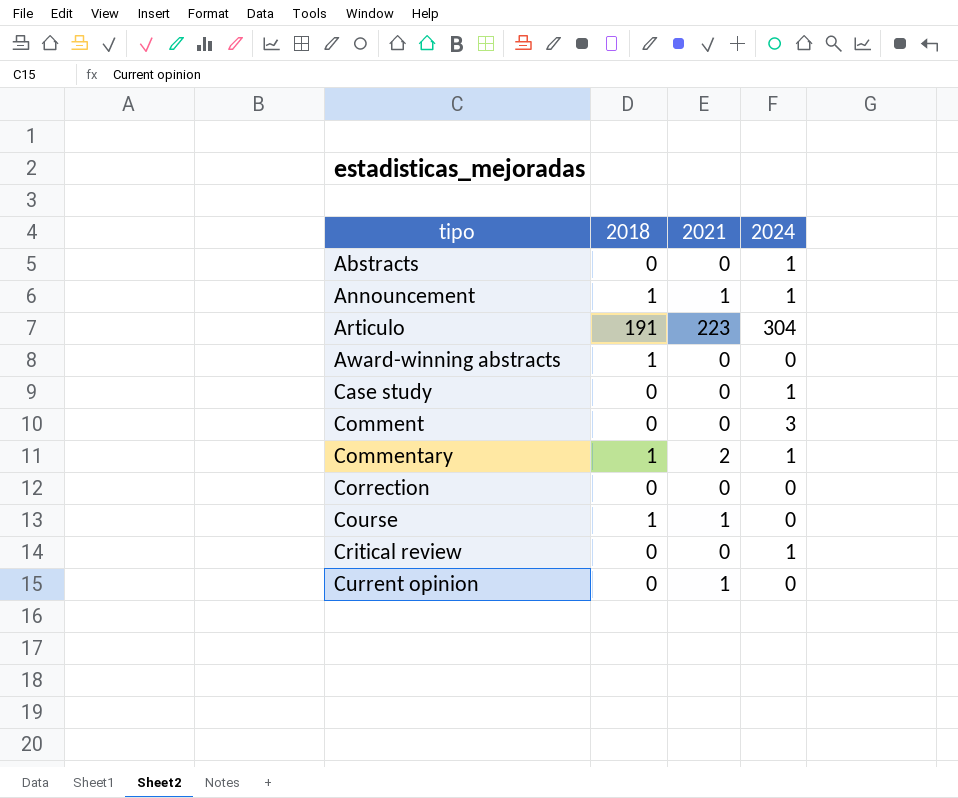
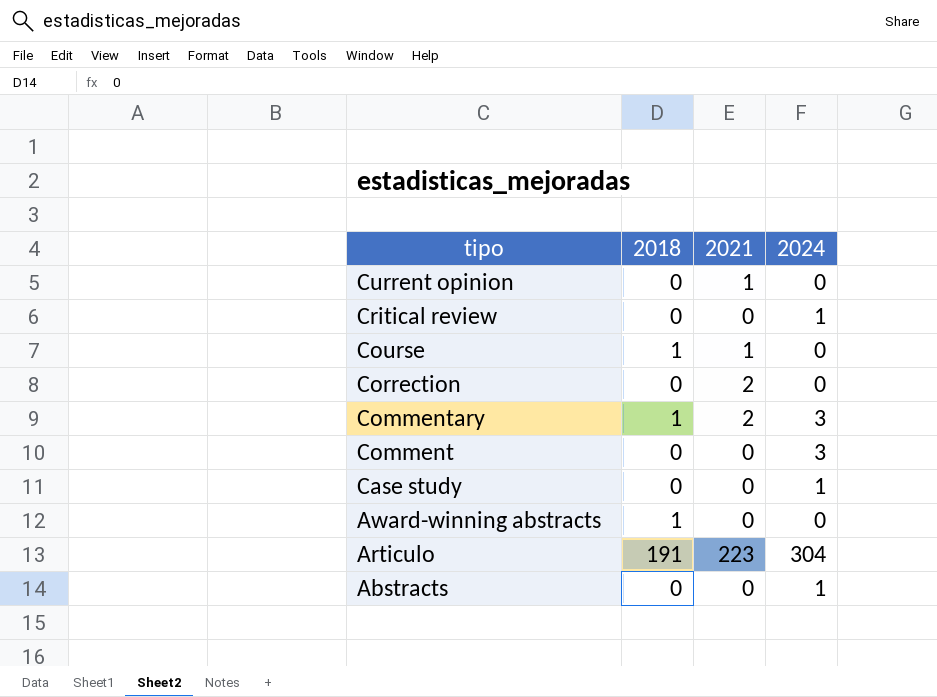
row order: tipo ascending -> tipo descending
row Announcement: 1 | 1 | 1 -> none
Correction | 2021: 0 -> 2
Commentary | 2024: 1 -> 3

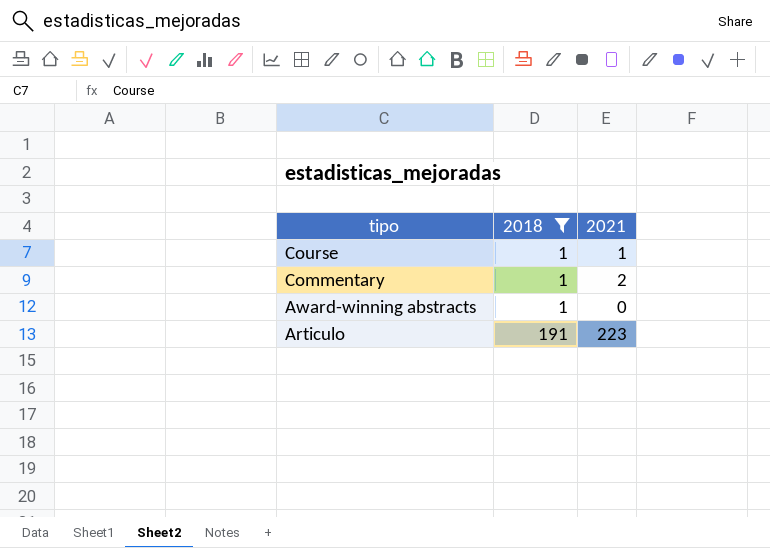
filter: none -> 2018 != 0
column 2024 | position: 4 -> none

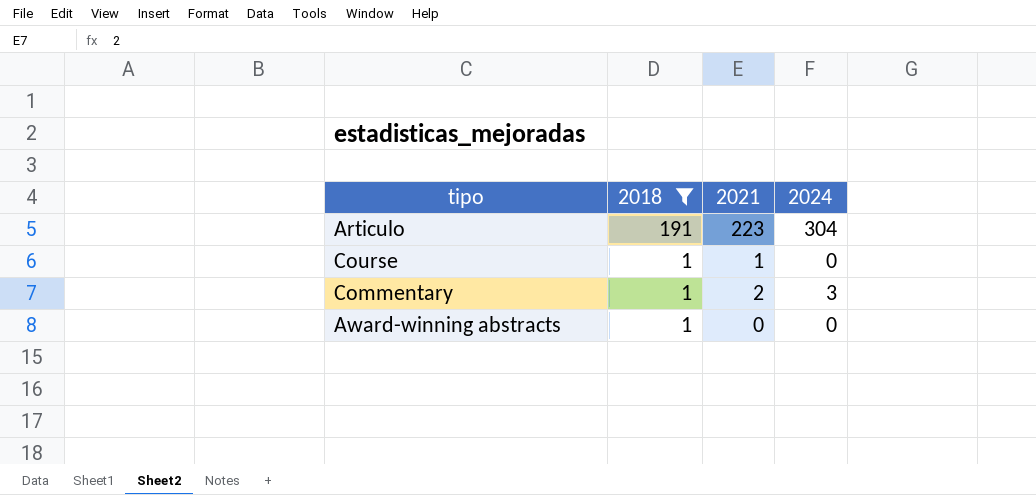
row order: tipo descending -> 2018 descending
column 2024 | position: none -> 4

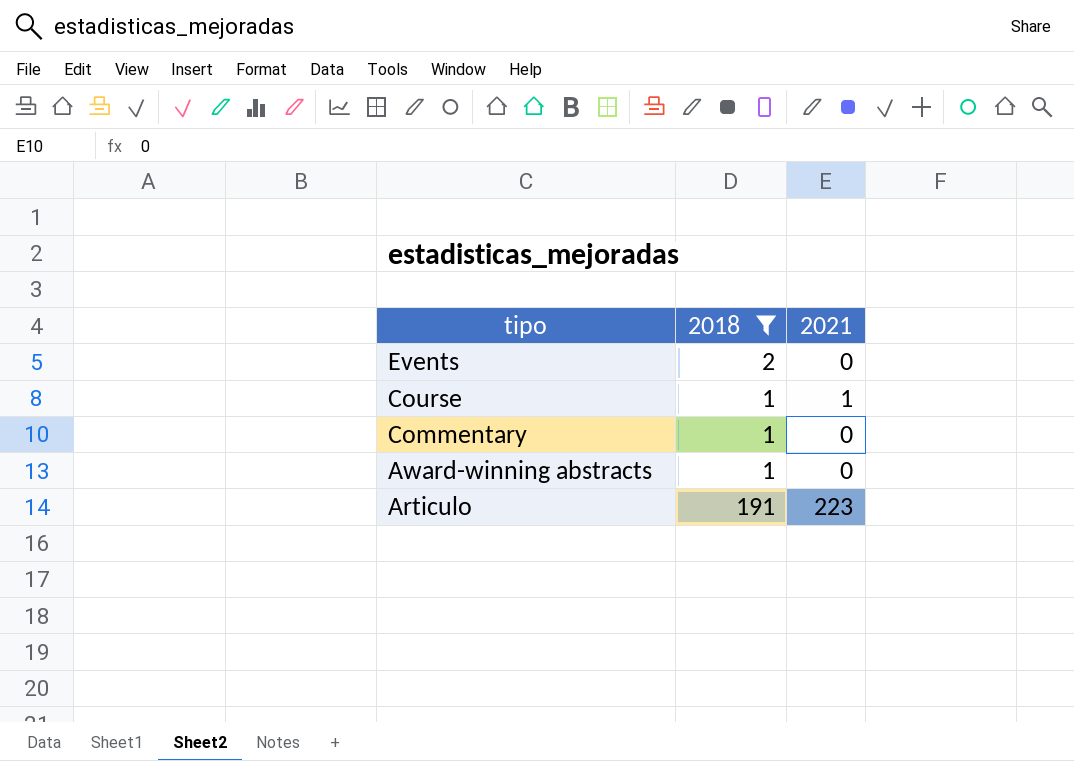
row order: 2018 descending -> tipo descending
column 2024 | position: 4 -> none
row Events: none -> 2 | 0
Commentary | 2021: 2 -> 0

